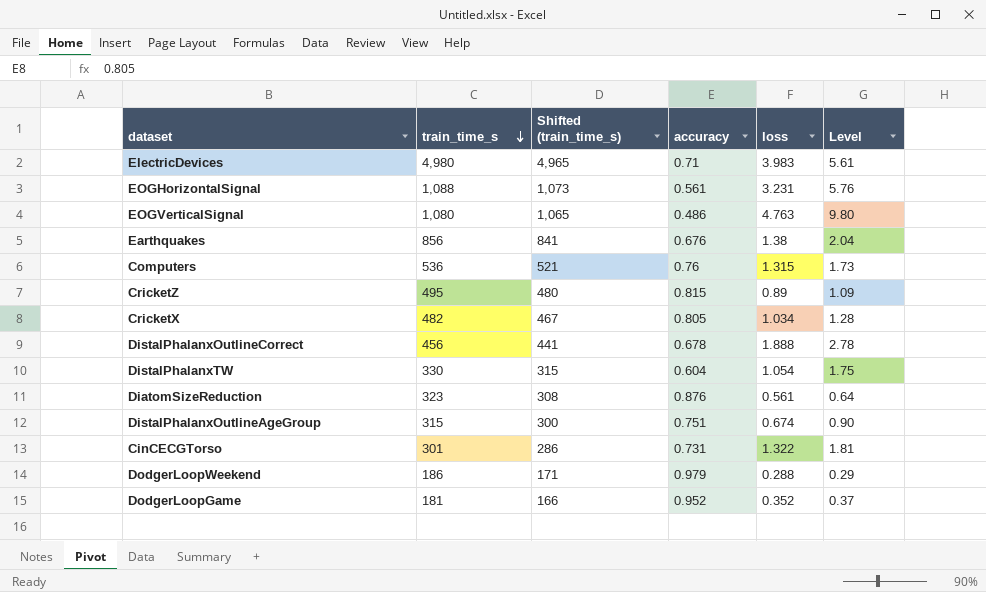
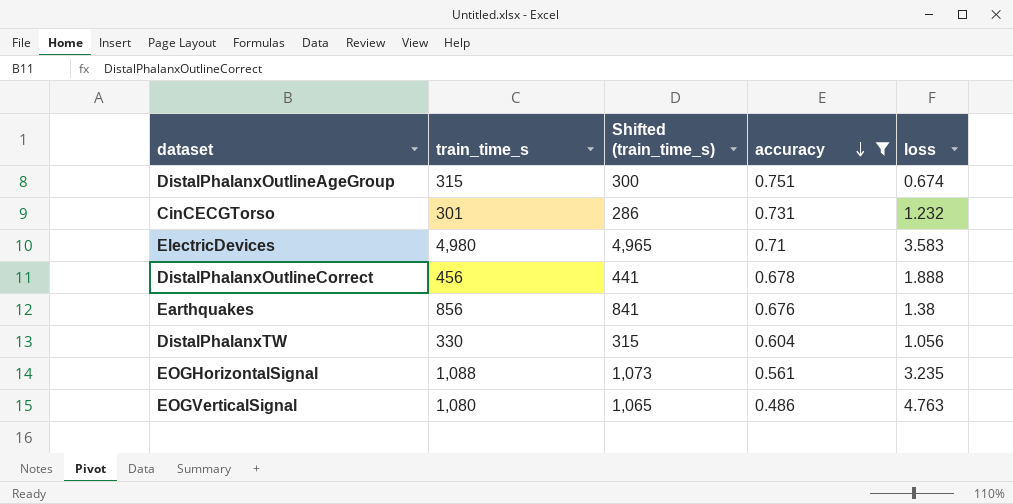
filter: none -> accuracy <= 0.751
row order: train_time_s descending -> accuracy descending
column Level | formula: [loss] / [accuracy] -> none
CinCECGTorso | loss: 1.322 -> 1.232
ElectricDevices | loss: 3.983 -> 3.583
DistalPhalanxTW | loss: 1.054 -> 1.056
EOGHorizontalSignal | loss: 3.231 -> 3.235

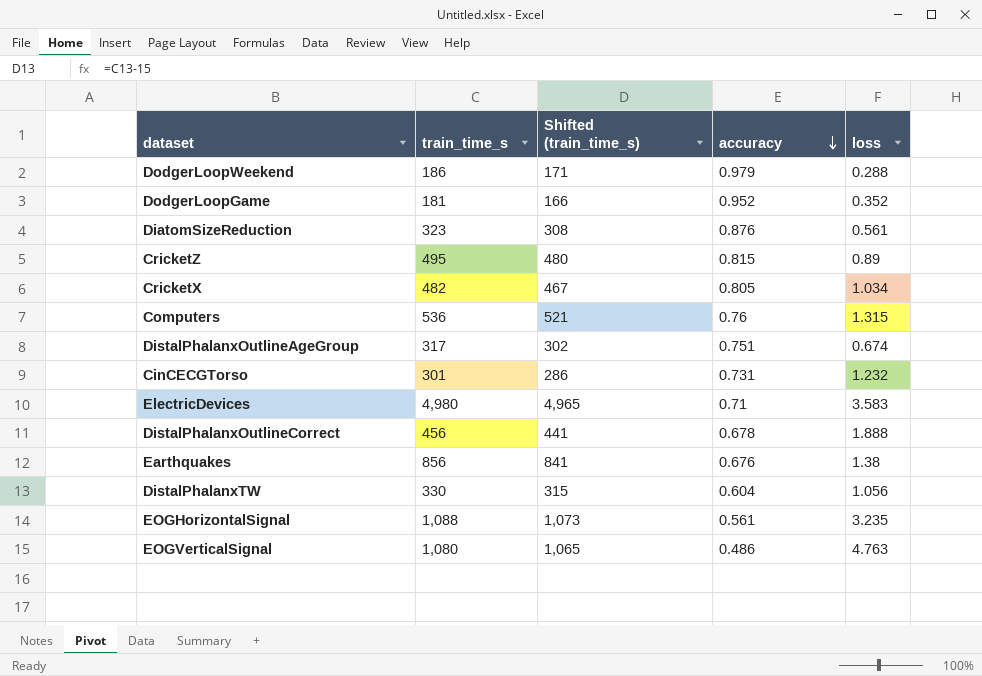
filter: accuracy <= 0.751 -> none
DistalPhalanxOutlineAgeGroup | train_time_s: 315 -> 317
DistalPhalanxOutlineAgeGroup | Shifted (train_time_s): 300 -> 302

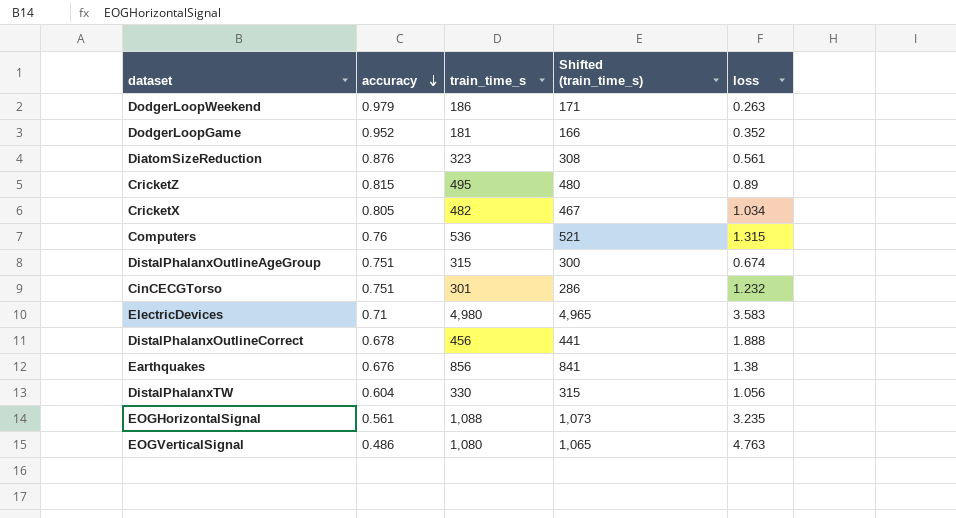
column accuracy | position: 4 -> 2
DodgerLoopWeekend | loss: 0.288 -> 0.263
DistalPhalanxOutlineAgeGroup | train_time_s: 317 -> 315
DistalPhalanxOutlineAgeGroup | Shifted (train_time_s): 302 -> 300
CinCECGTorso | accuracy: 0.731 -> 0.751

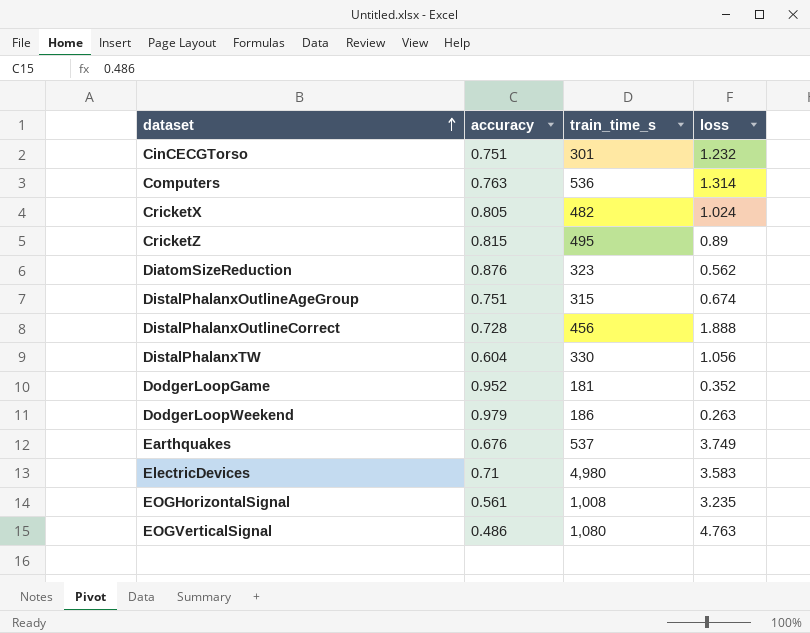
row order: accuracy descending -> dataset ascending
column Shifted (train_time_s) | formula: [train_time_s] - 15 -> none
Computers | accuracy: 0.76 -> 0.763
Computers | loss: 1.315 -> 1.314
CricketX | loss: 1.034 -> 1.024
DiatomSizeReduction | loss: 0.561 -> 0.562
DistalPhalanxOutlineCorrect | accuracy: 0.678 -> 0.728
Earthquakes | train_time_s: 856 -> 537
Earthquakes | loss: 1.38 -> 3.749
EOGHorizontalSignal | train_time_s: 1,088 -> 1,008

